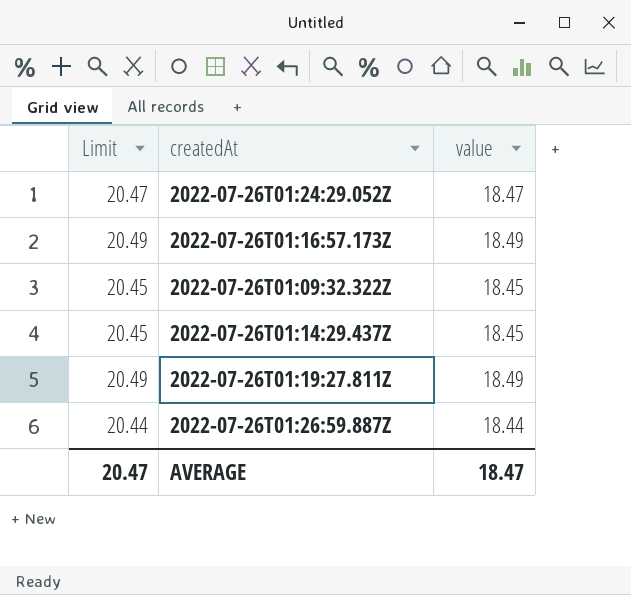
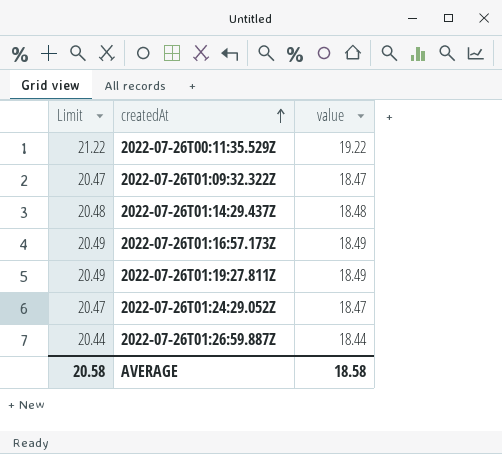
row order: none -> createdAt ascending
row 2022-07-26T00:11:35.529Z: none -> 21.22 | 19.22
2022-07-26T01:09:32.322Z | Limit: 20.45 -> 20.47
2022-07-26T01:09:32.322Z | value: 18.45 -> 18.47
2022-07-26T01:14:29.437Z | Limit: 20.45 -> 20.48
2022-07-26T01:14:29.437Z | value: 18.45 -> 18.48
AVERAGE | Limit: 20.47 -> 20.58
AVERAGE | value: 18.47 -> 18.58

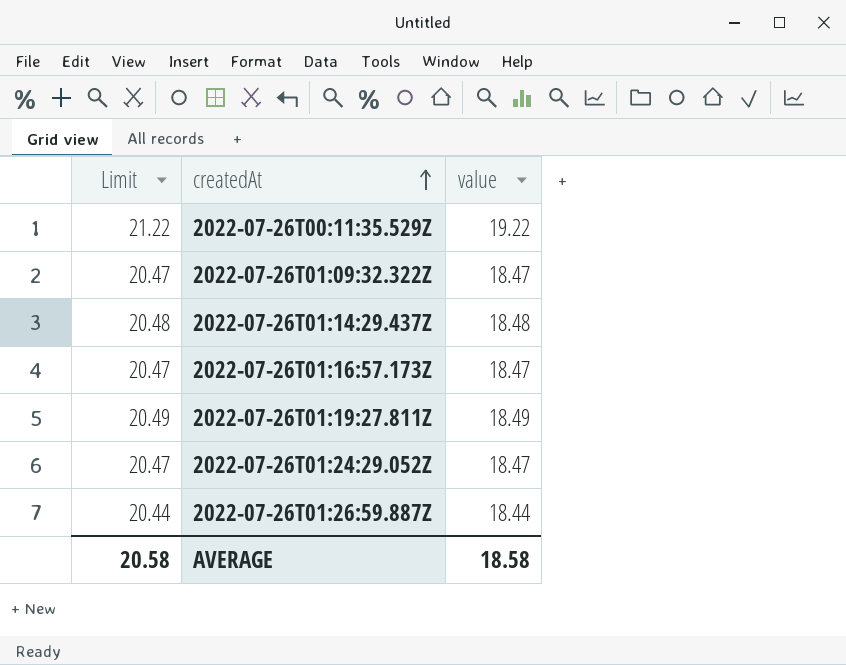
2022-07-26T01:16:57.173Z | Limit: 20.49 -> 20.47
2022-07-26T01:16:57.173Z | value: 18.49 -> 18.47

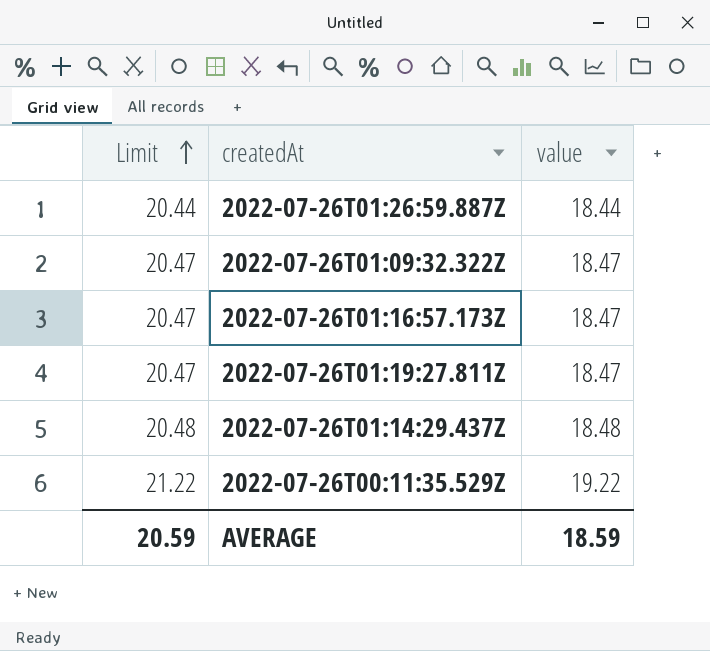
row order: createdAt ascending -> Limit ascending
row 2022-07-26T01:24:29.052Z: 20.47 | 18.47 -> none
2022-07-26T01:19:27.811Z | Limit: 20.49 -> 20.47
2022-07-26T01:19:27.811Z | value: 18.49 -> 18.47
AVERAGE | Limit: 20.58 -> 20.59
AVERAGE | value: 18.58 -> 18.59

